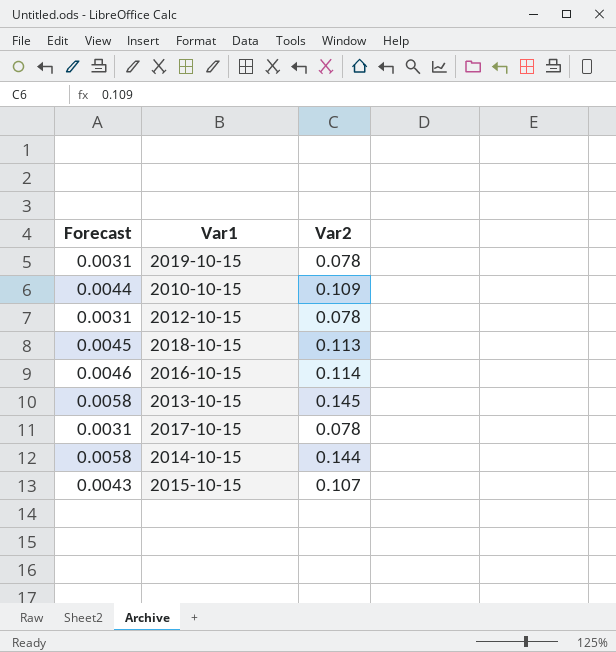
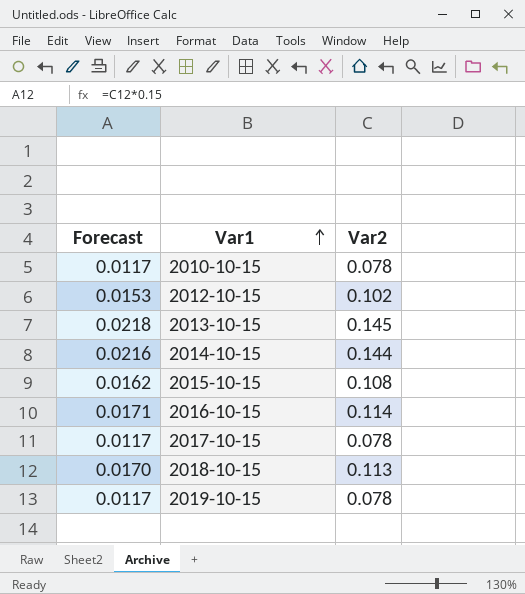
row order: none -> Var1 ascending
column Forecast | formula: [Var2] * 0.04 -> [Var2] * 0.15
2010-10-15 | Var2: 0.109 -> 0.078
2012-10-15 | Var2: 0.078 -> 0.102
2015-10-15 | Var2: 0.107 -> 0.108

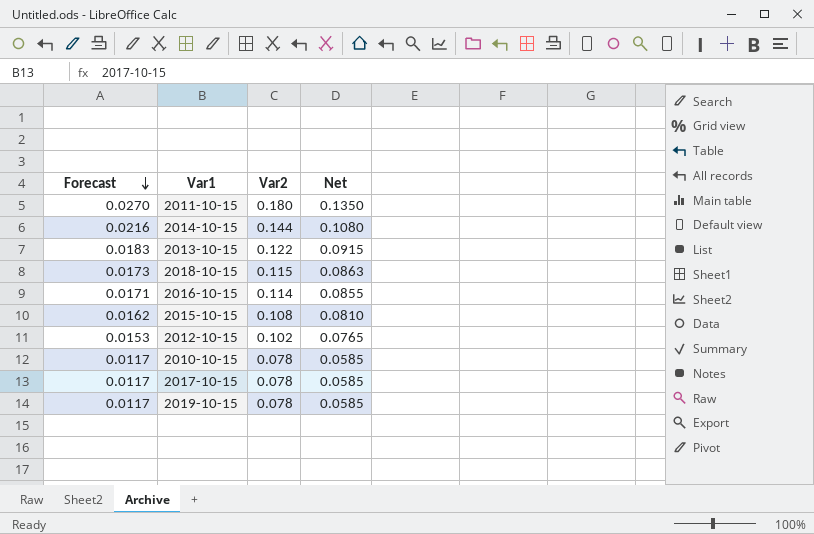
row order: Var1 ascending -> Forecast descending
column Net | formula: none -> [Var2] * 0.75
row 2011-10-15: none -> 0.0270 | 0.180 | 0.1350
2013-10-15 | Forecast: 0.0218 -> 0.0183
2013-10-15 | Var2: 0.145 -> 0.122
2018-10-15 | Forecast: 0.0170 -> 0.0173
2018-10-15 | Var2: 0.113 -> 0.115

